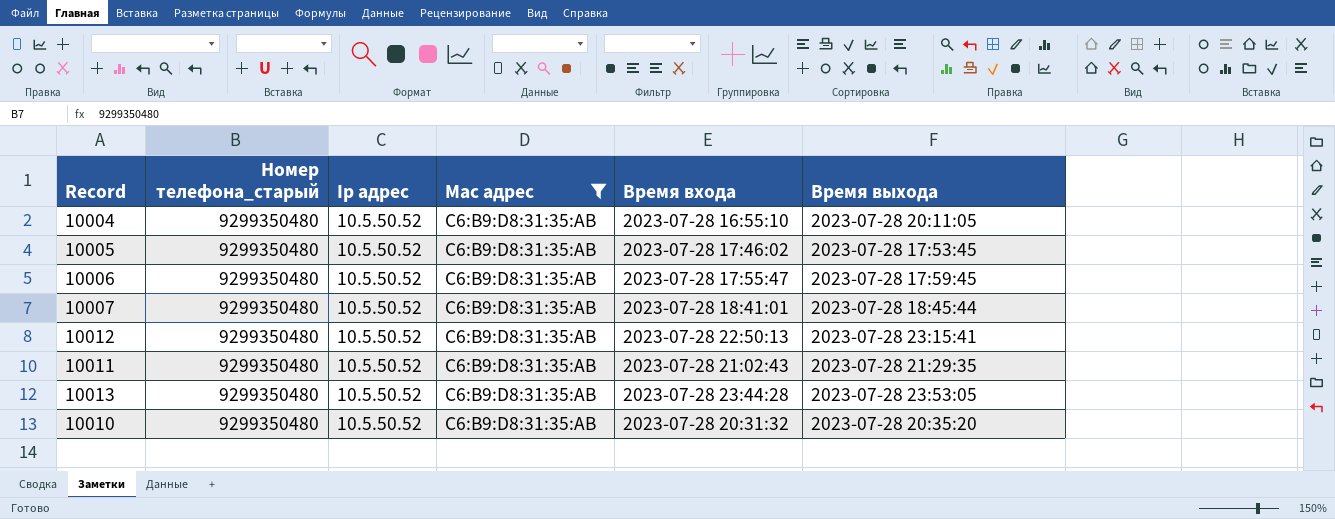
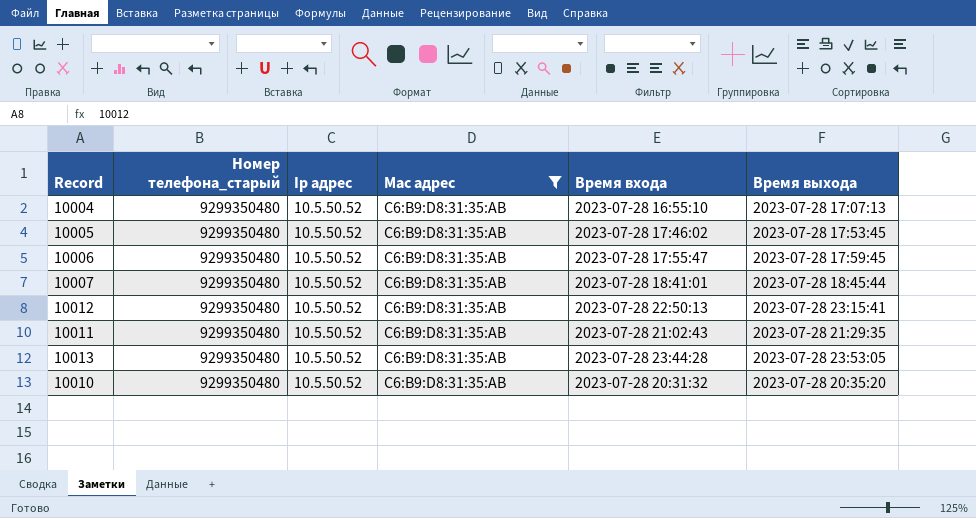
10004 | Время выхода: 2023-07-28 20:11:05 -> 2023-07-28 17:07:13

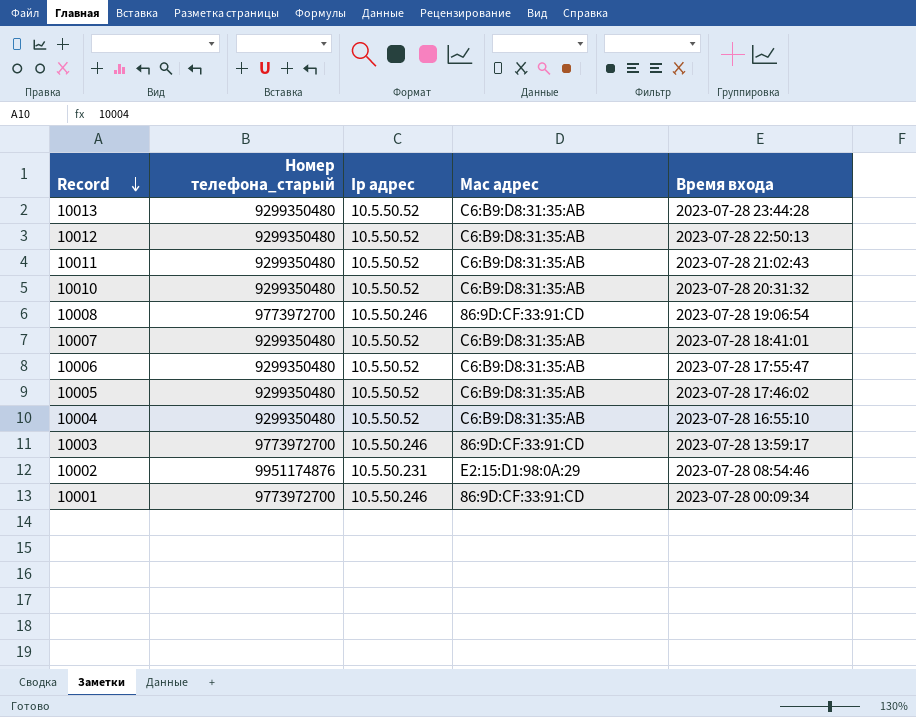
filter: Mac адрес = C6:B9:D8:31:35:AB -> none
row order: none -> Record descending
column Время выхода | position: 6 -> none

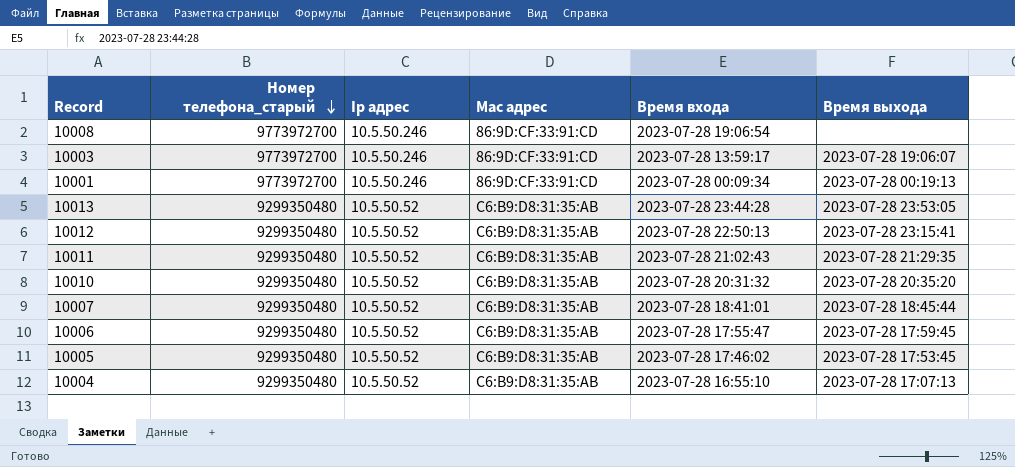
row order: Record descending -> Номер телефона_старый descending
column Время выхода | position: none -> 6
row 10002: 9951174876 | 10.5.50.231 | E2:15:D1:98:0A:29 | 2023-07-28 08:54:46 -> none

